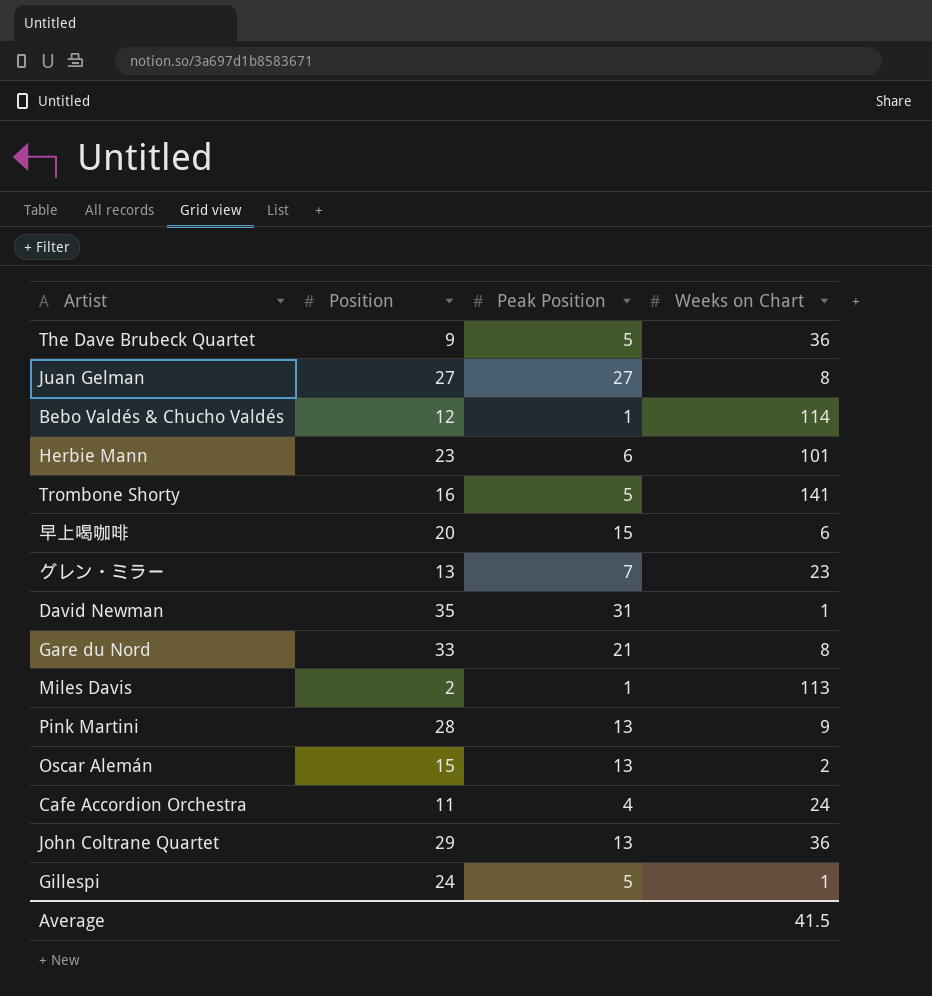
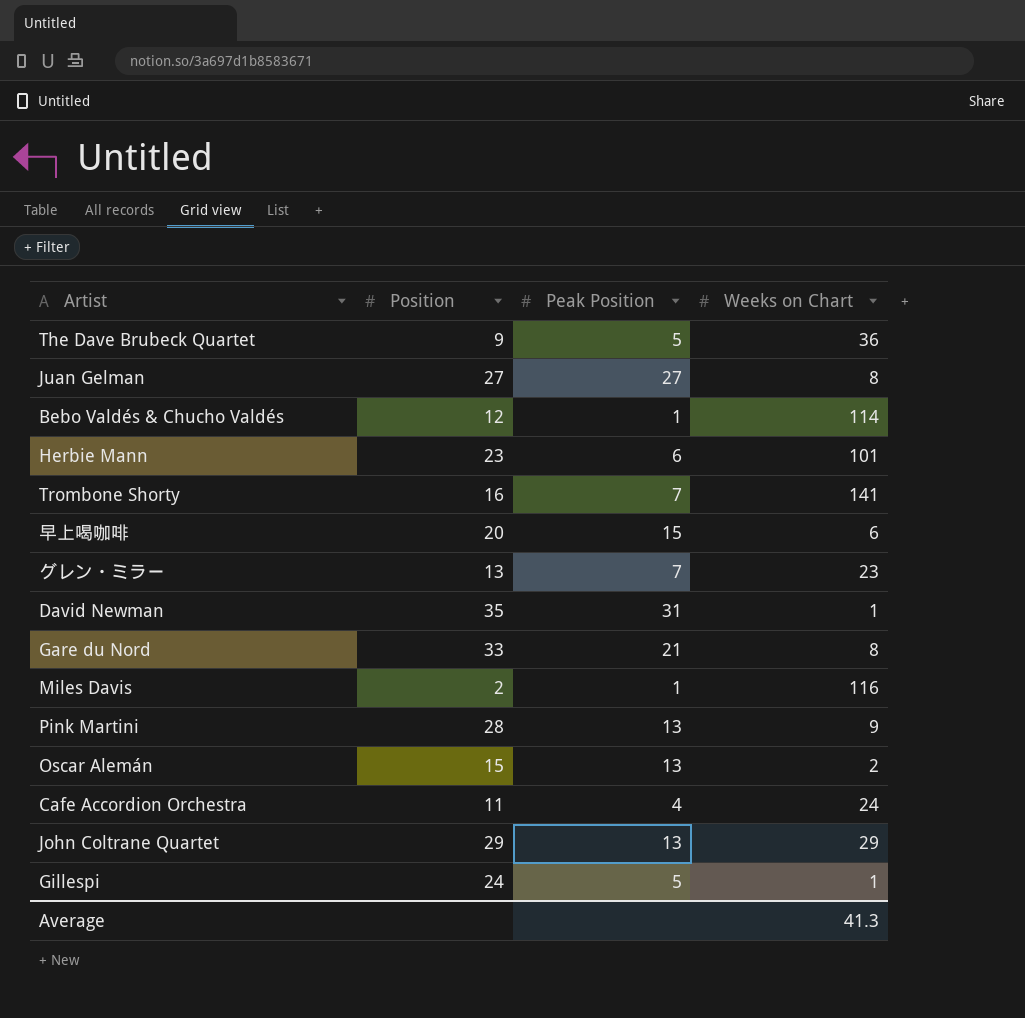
Trombone Shorty | Peak Position: 5 -> 7
Miles Davis | Weeks on Chart: 113 -> 116
John Coltrane Quartet | Weeks on Chart: 36 -> 29
Average | Weeks on Chart: 41.5 -> 41.3

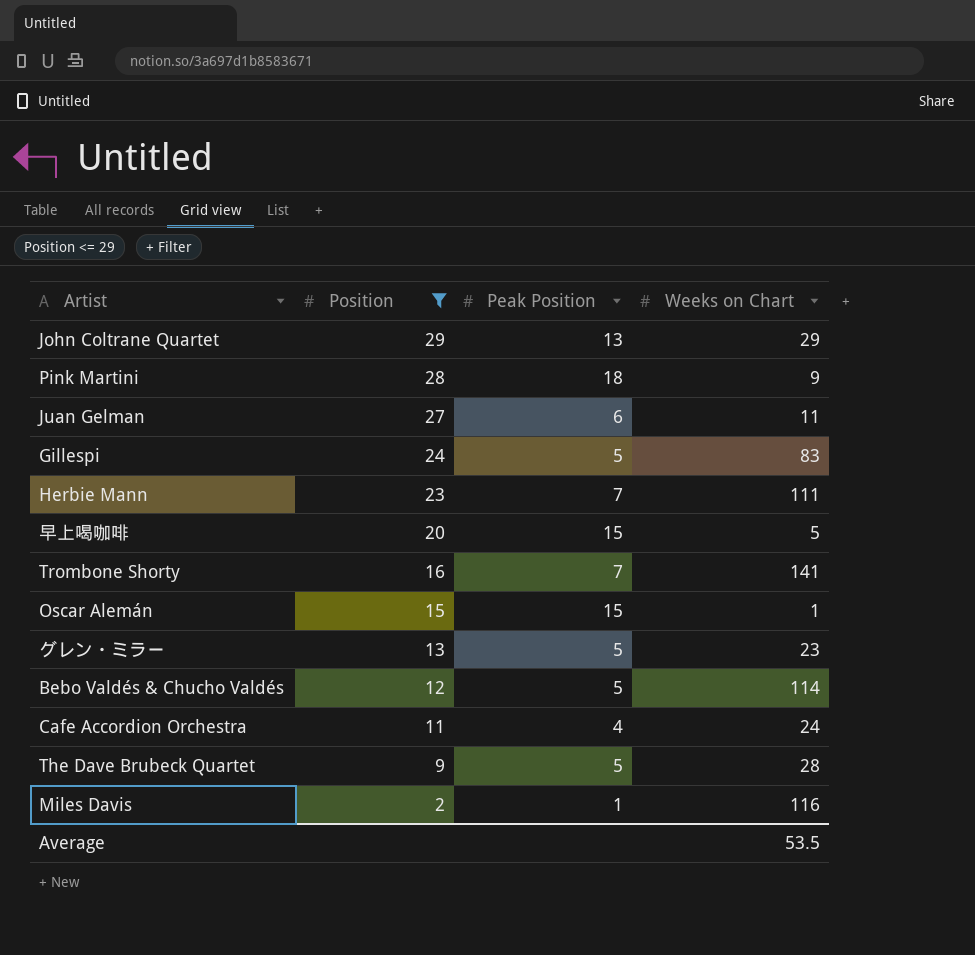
filter: none -> Position <= 29
row order: none -> Position descending
Pink Martini | Peak Position: 13 -> 18
Juan Gelman | Peak Position: 27 -> 6
Juan Gelman | Weeks on Chart: 8 -> 11
Gillespi | Weeks on Chart: 1 -> 83
Herbie Mann | Peak Position: 6 -> 7
Herbie Mann | Weeks on Chart: 101 -> 111
早上喝咖啡 | Weeks on Chart: 6 -> 5
Oscar Alemán | Peak Position: 13 -> 15
Oscar Alemán | Weeks on Chart: 2 -> 1
グレン・ミラー | Peak Position: 7 -> 5
Bebo Valdés & Chucho Valdés | Peak Position: 1 -> 5
The Dave Brubeck Quartet | Weeks on Chart: 36 -> 28
Average | Weeks on Chart: 41.3 -> 53.5

